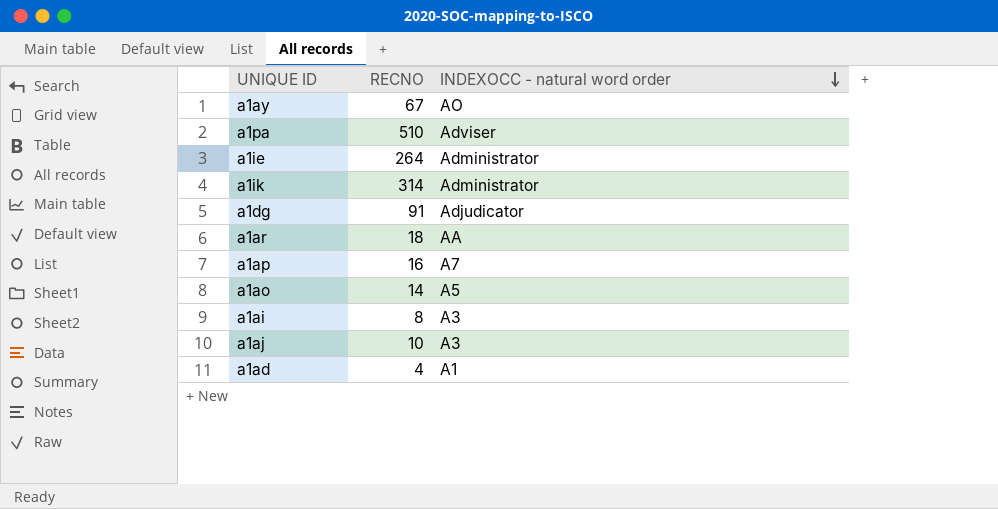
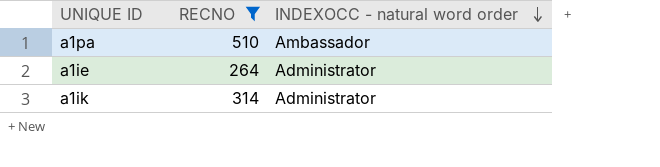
filter: none -> RECNO >= 264
a1pa | INDEXOCC - natural word order: Adviser -> Ambassador

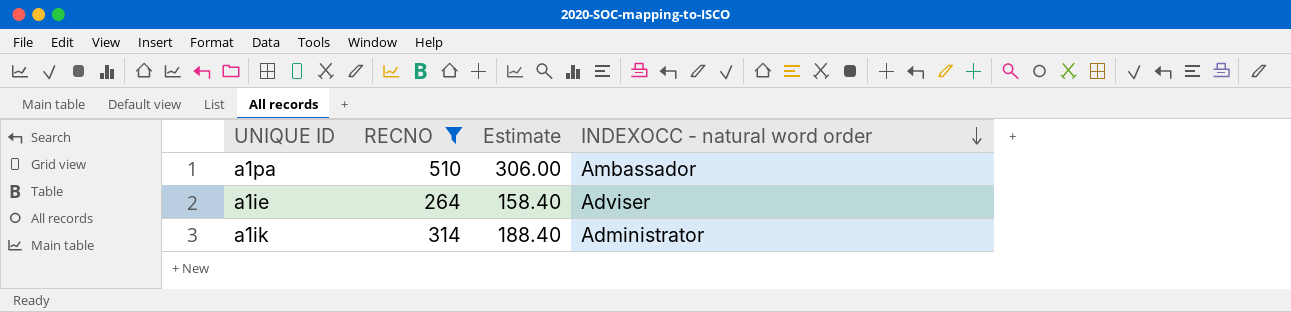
column Estimate | formula: none -> [RECNO] * 0.6
a1ie | INDEXOCC - natural word order: Administrator -> Adviser

